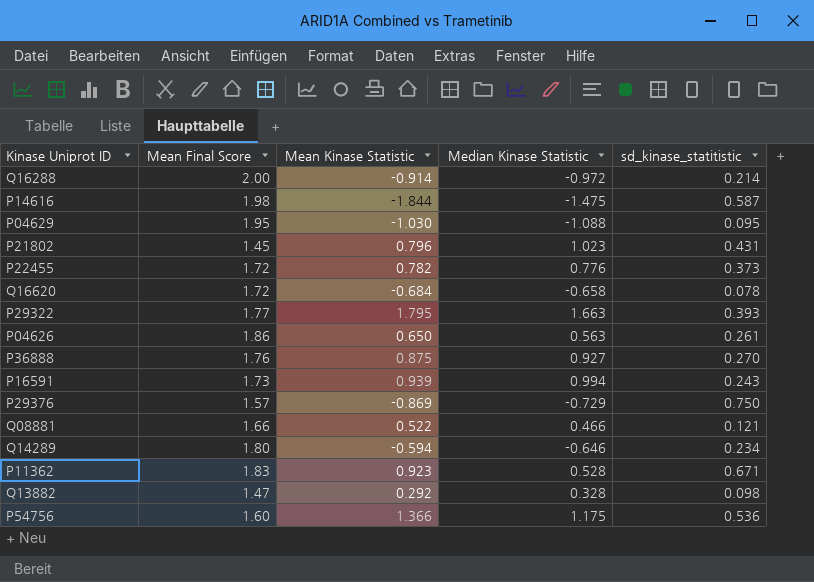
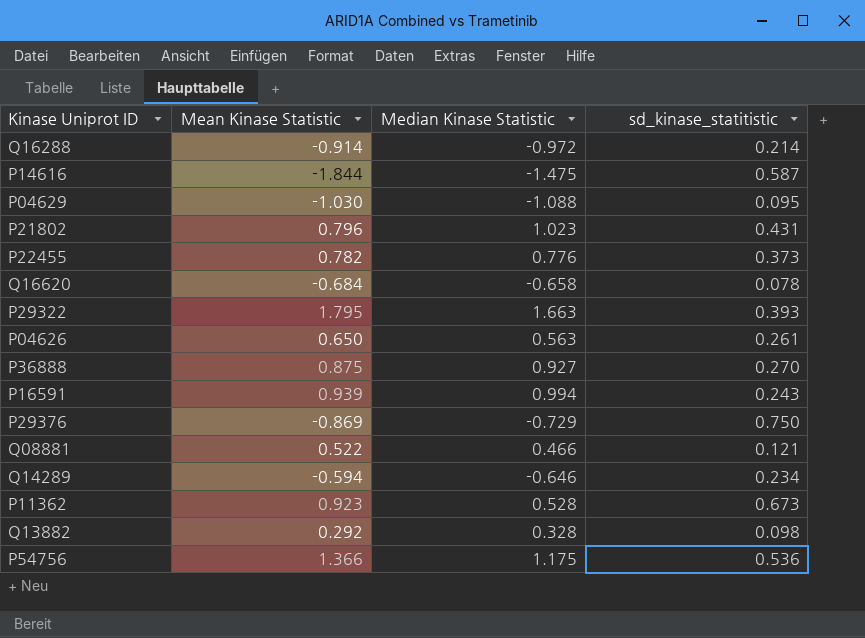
column Mean Final Score | position: 2 -> none
P11362 | sd_kinase_statitistic: 0.671 -> 0.673

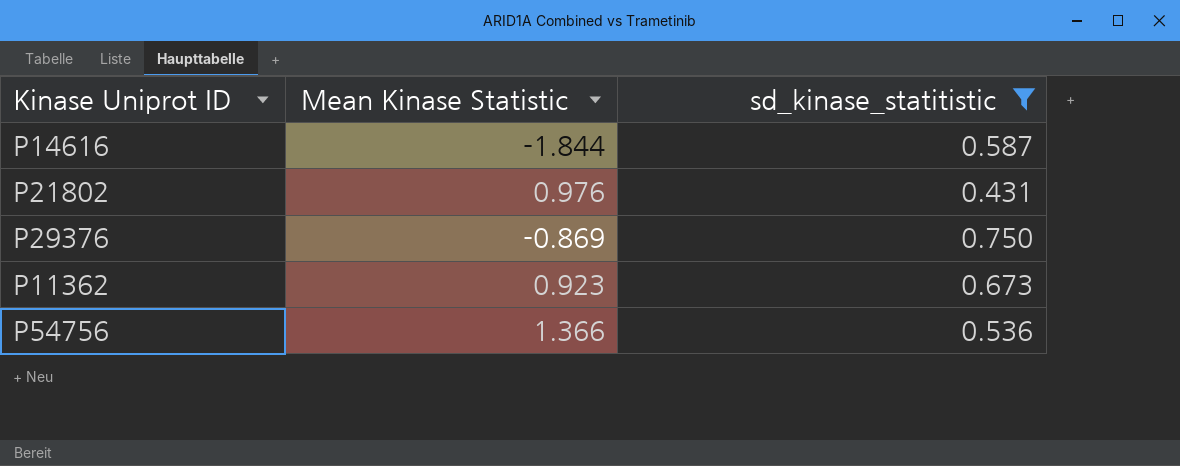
filter: none -> sd_kinase_statitistic >= 0.431
column Median Kinase Statistic | position: 3 -> none
P21802 | Mean Kinase Statistic: 0.796 -> 0.976

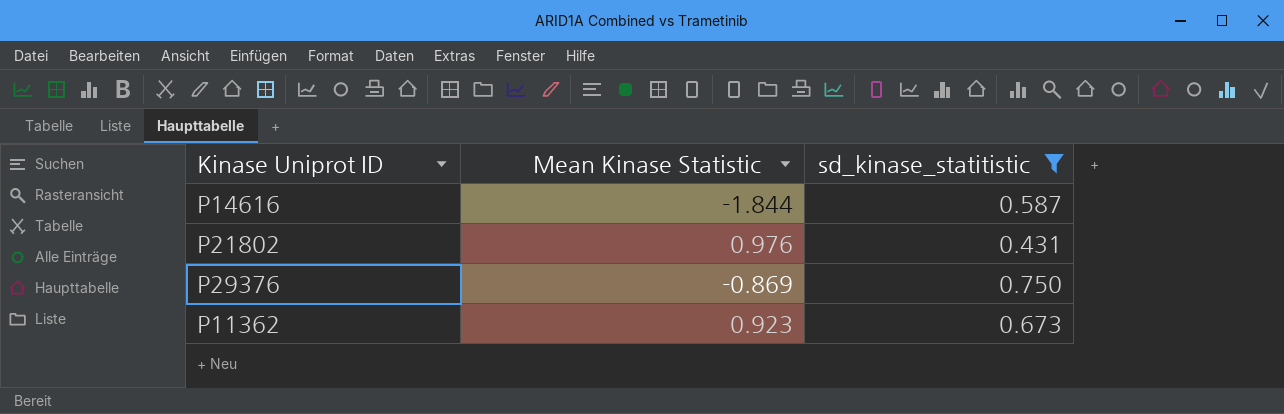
row P54756: 1.366 | 0.536 -> none

